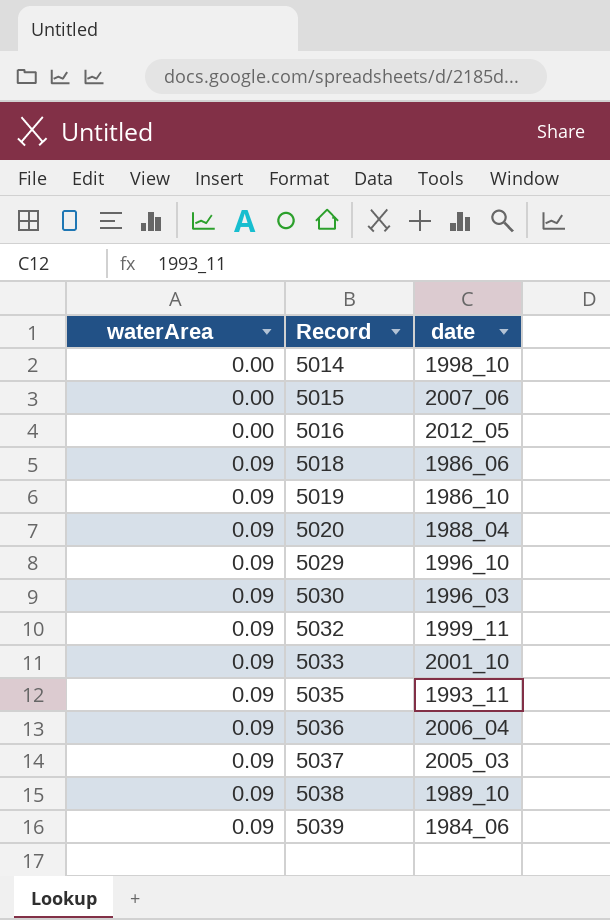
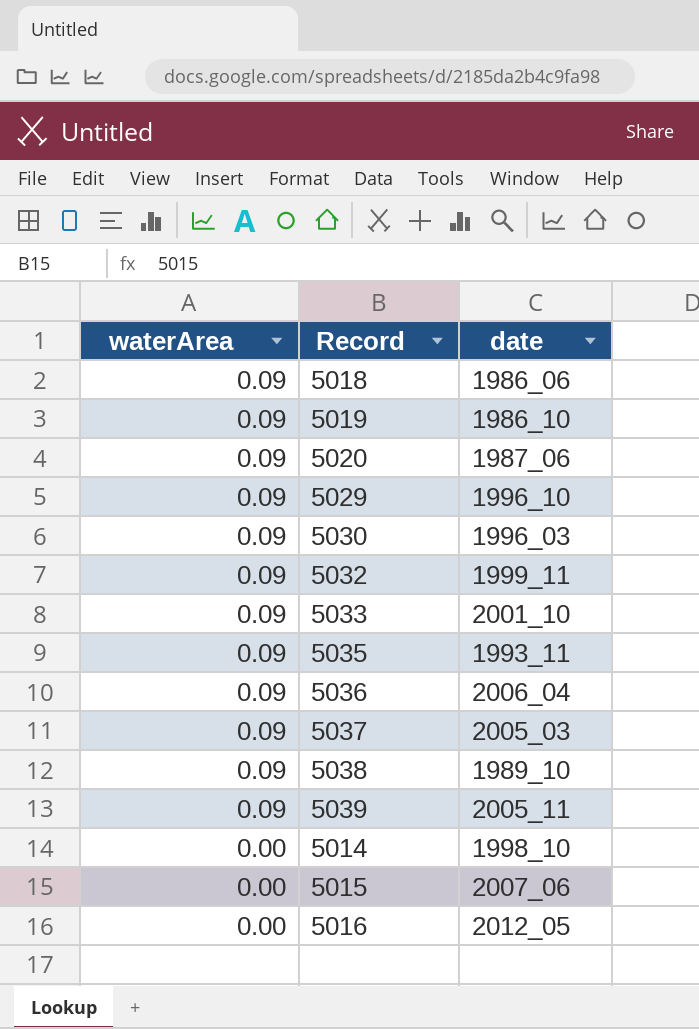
row order: waterArea ascending -> waterArea descending
5020 | date: 1988_04 -> 1987_06
5039 | date: 1984_06 -> 2005_11

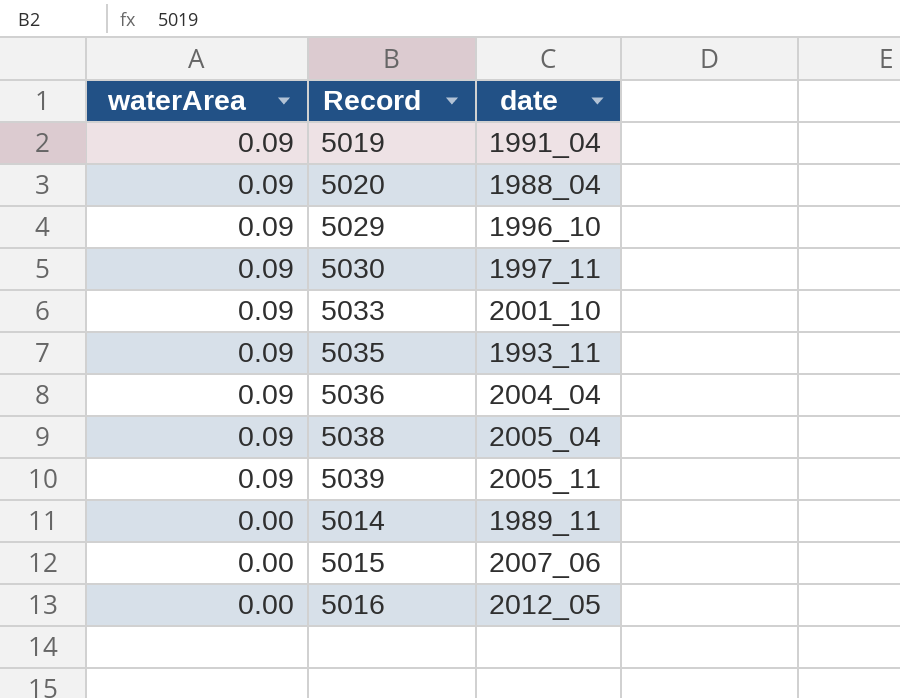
row 5018: 0.09 | 1986_06 -> none
row 5032: 0.09 | 1999_11 -> none
row 5037: 0.09 | 2005_03 -> none
5019 | date: 1986_10 -> 1991_04
5020 | date: 1987_06 -> 1988_04
5030 | date: 1996_03 -> 1997_11
5036 | date: 2006_04 -> 2004_04
5038 | date: 1989_10 -> 2005_04
5014 | date: 1998_10 -> 1989_11

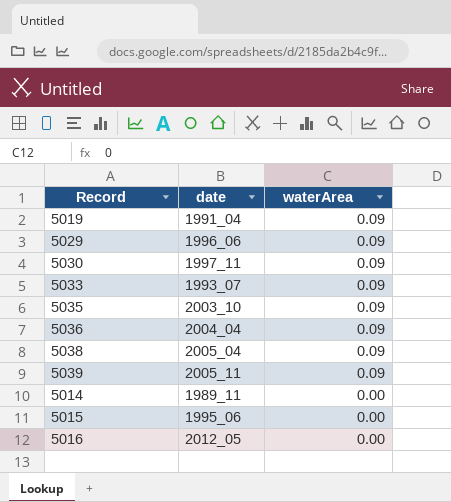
column waterArea | position: 1 -> 3
row 5020: 0.09 | 1988_04 -> none
5029 | date: 1996_10 -> 1996_06
5033 | date: 2001_10 -> 1993_07
5035 | date: 1993_11 -> 2003_10
5015 | date: 2007_06 -> 1995_06

